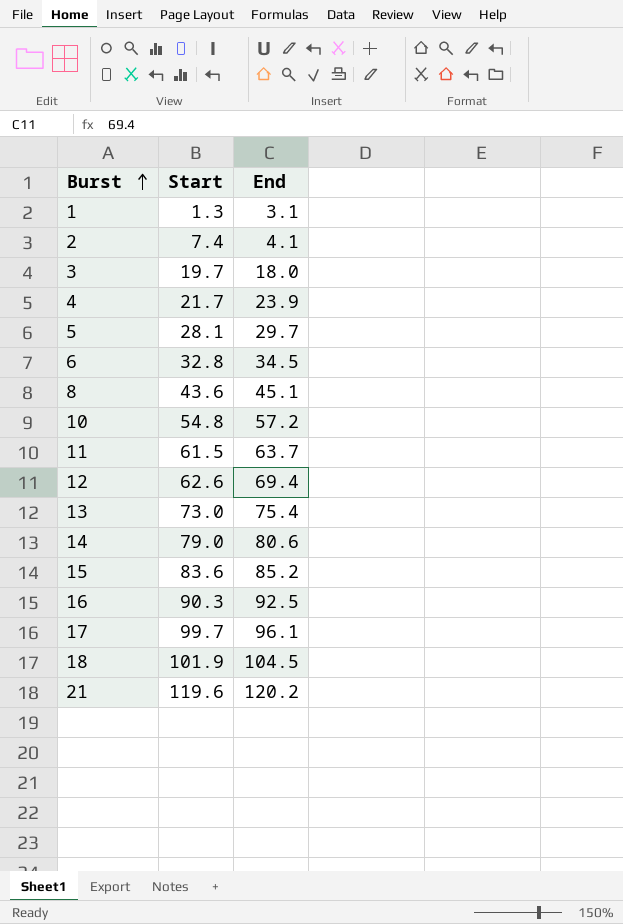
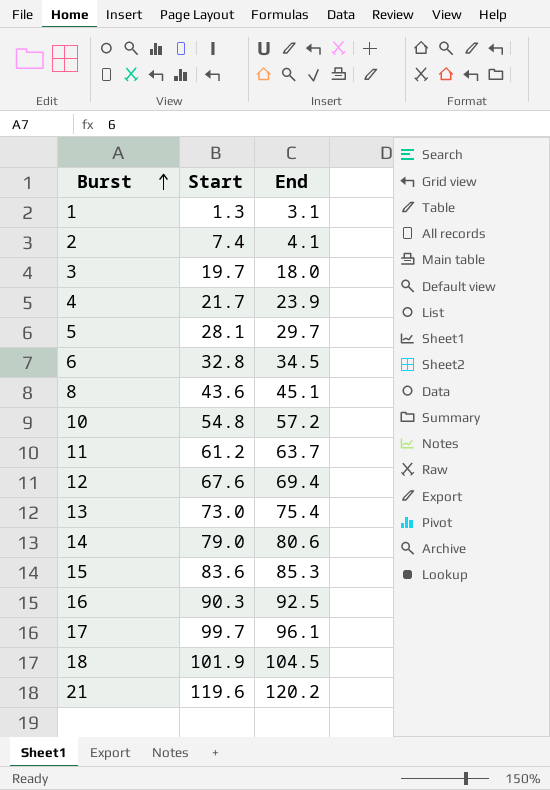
11 | Start: 61.5 -> 61.2
12 | Start: 62.6 -> 67.6
15 | End: 85.2 -> 85.3

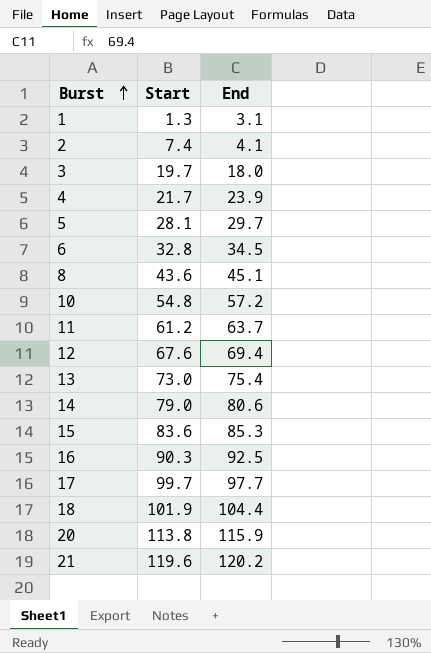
17 | End: 96.1 -> 97.7
18 | End: 104.5 -> 104.4
row 20: none -> 113.8 | 115.9

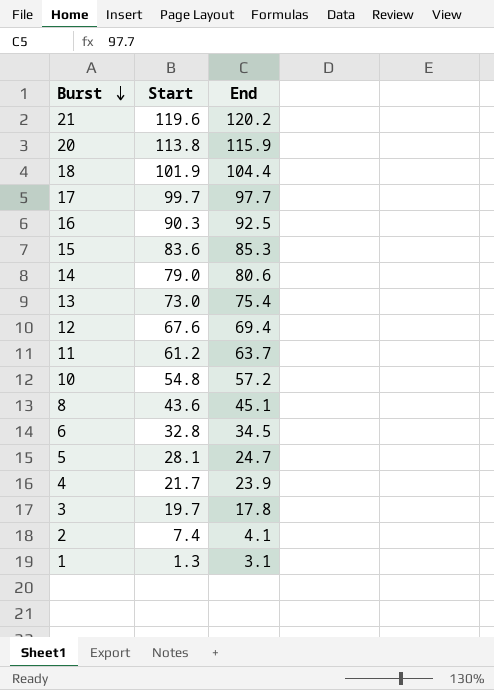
row order: Burst ascending -> Burst descending
5 | End: 29.7 -> 24.7
3 | End: 18.0 -> 17.8

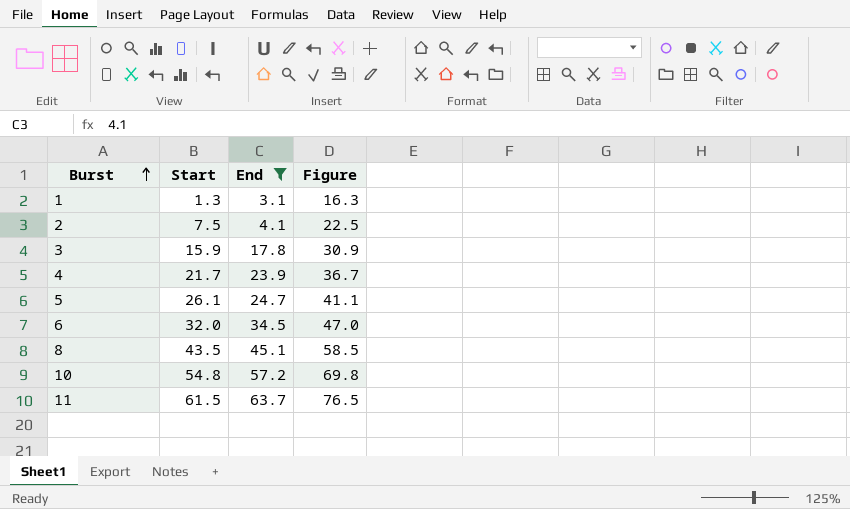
filter: none -> End <= 63.7
row order: Burst descending -> Burst ascending
column Figure | formula: none -> [Start] + 15
2 | Start: 7.4 -> 7.5
3 | Start: 19.7 -> 15.9
5 | Start: 28.1 -> 26.1
6 | Start: 32.8 -> 32.0
8 | Start: 43.6 -> 43.5
11 | Start: 61.2 -> 61.5

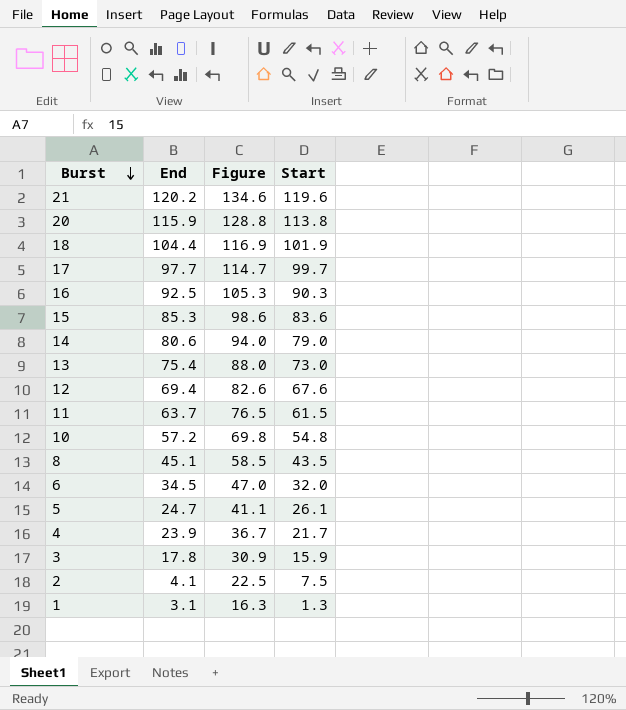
filter: End <= 63.7 -> none
row order: Burst ascending -> Burst descending
column Start | position: 2 -> 4

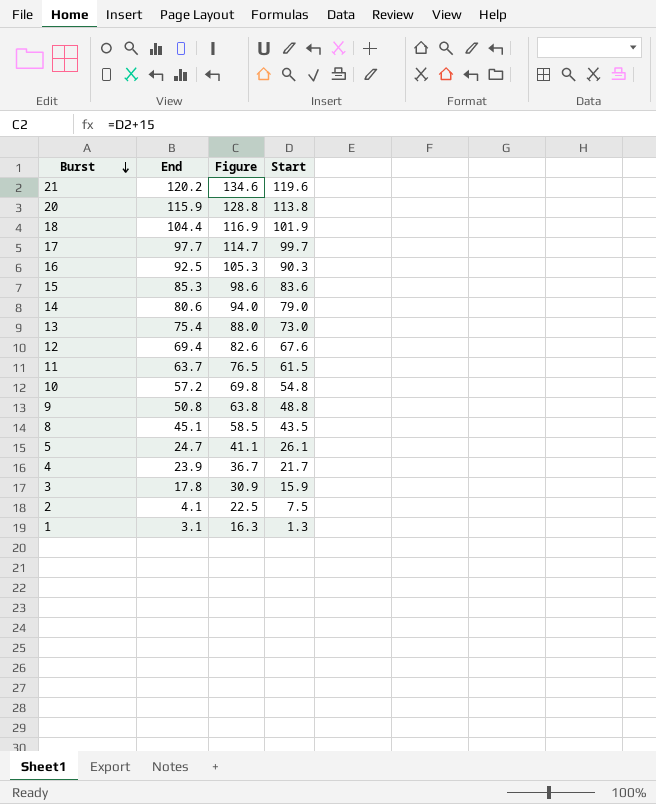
row 6: 34.5 | 47.0 | 32.0 -> none
row 9: none -> 50.8 | 63.8 | 48.8

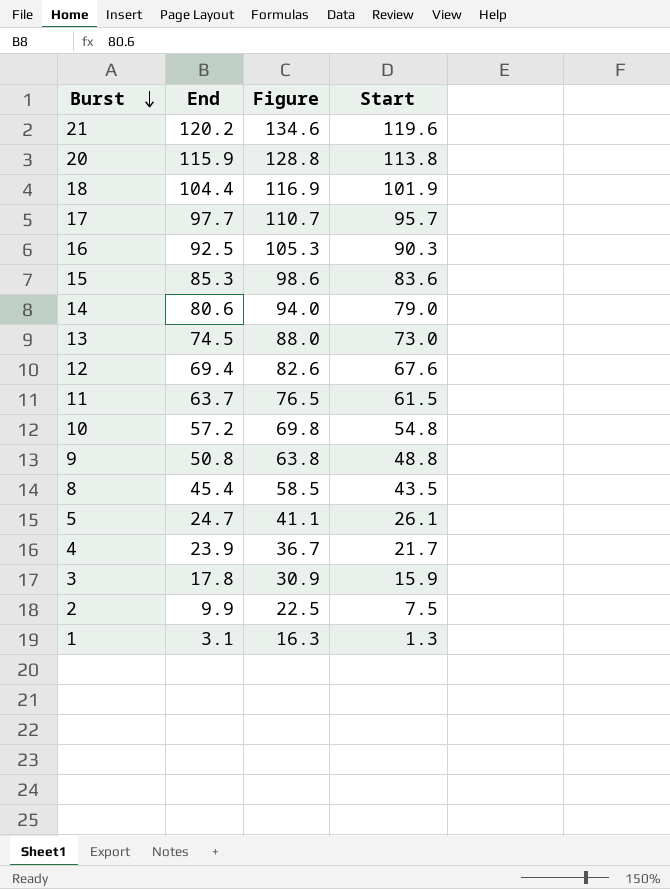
17 | Figure: 114.7 -> 110.7
17 | Start: 99.7 -> 95.7
13 | End: 75.4 -> 74.5
8 | End: 45.1 -> 45.4
2 | End: 4.1 -> 9.9

